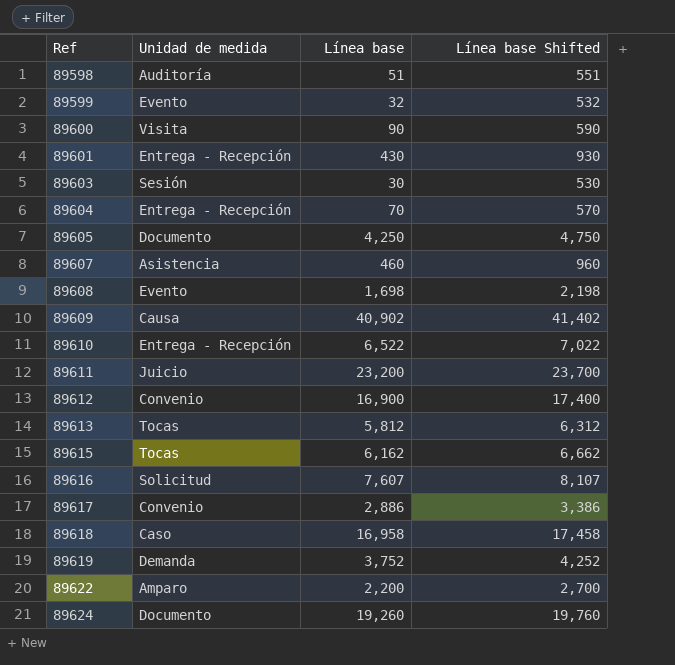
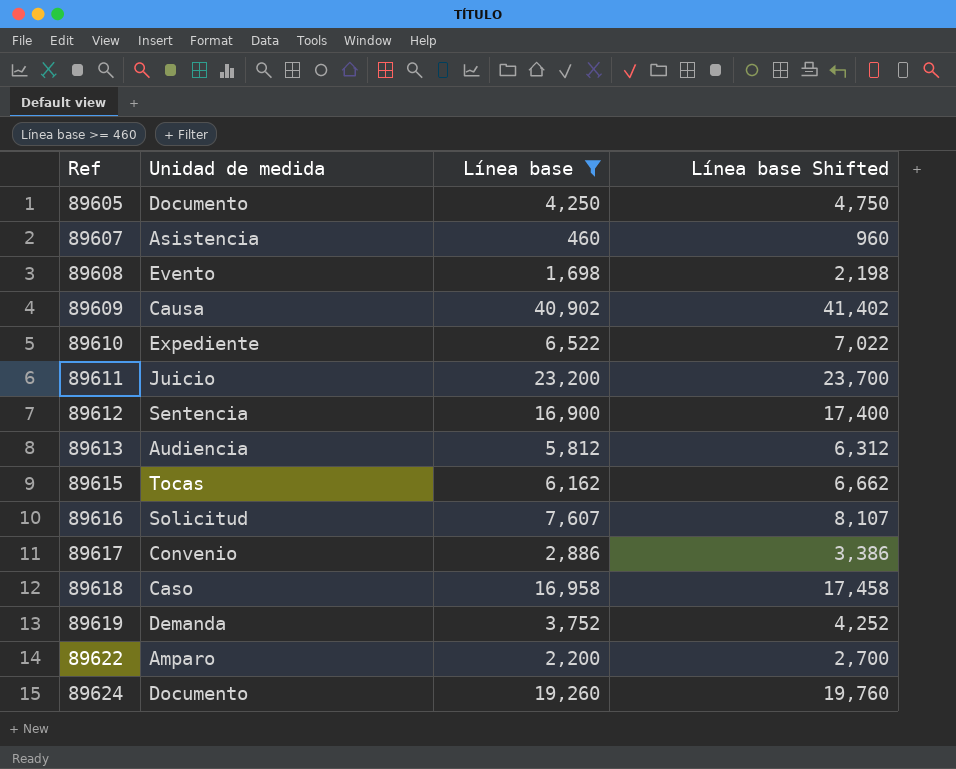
filter: none -> Línea base >= 460
89610 | Unidad de medida: Entrega - Recepción -> Expediente
89612 | Unidad de medida: Convenio -> Sentencia
89613 | Unidad de medida: Tocas -> Audiencia

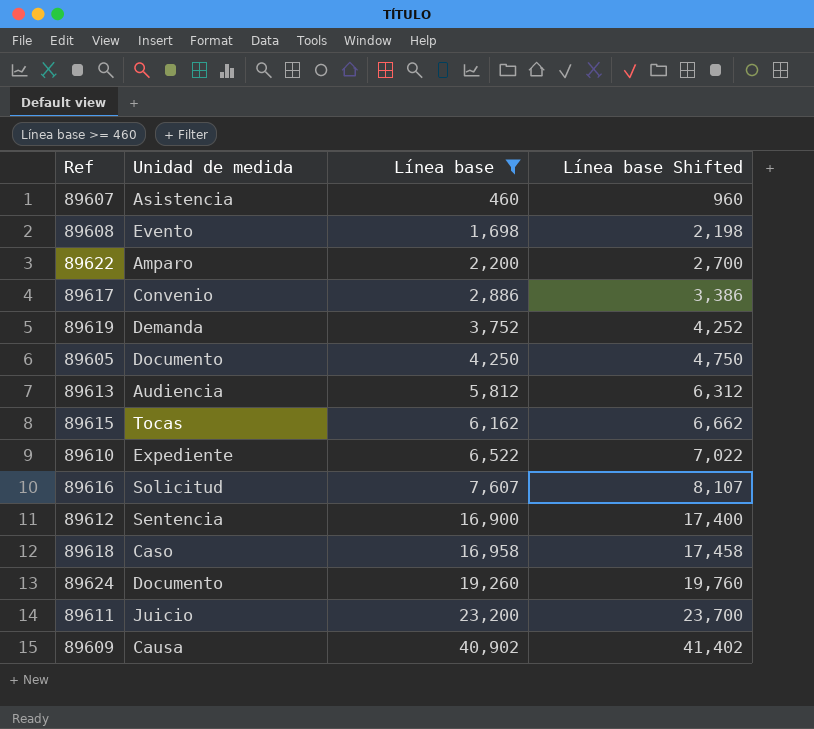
row order: Ref ascending -> Línea base ascending

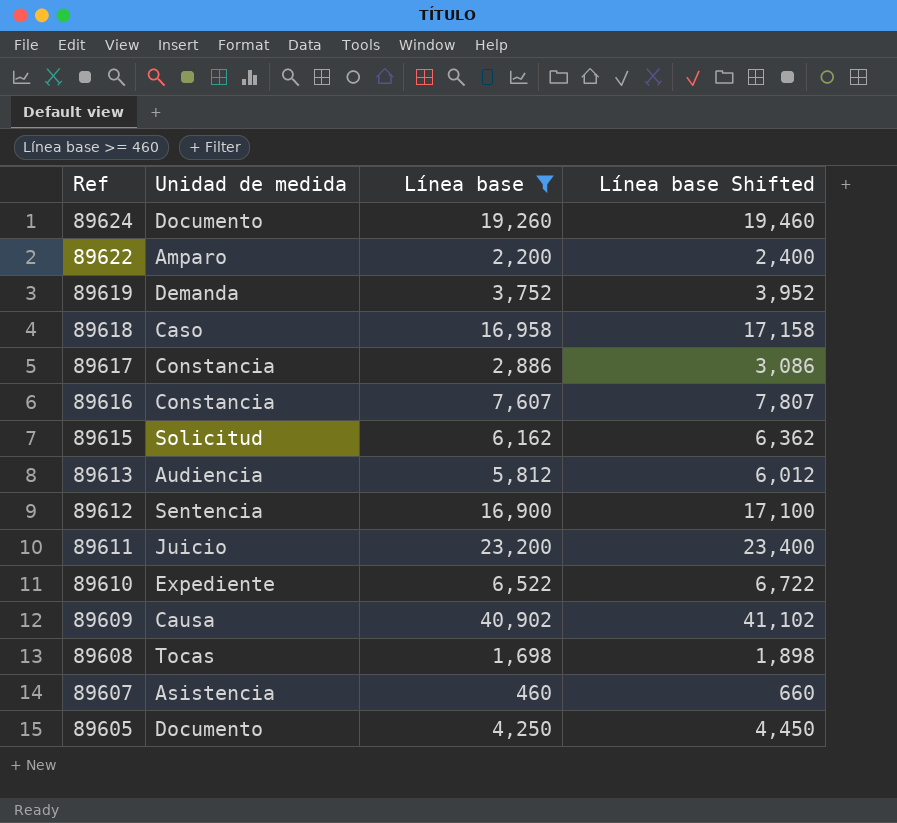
row order: Línea base ascending -> Ref descending
column Línea base Shifted | formula: [Línea base] + 500 -> [Línea base] + 200
89617 | Unidad de medida: Convenio -> Constancia
89616 | Unidad de medida: Solicitud -> Constancia
89615 | Unidad de medida: Tocas -> Solicitud
89608 | Unidad de medida: Evento -> Tocas

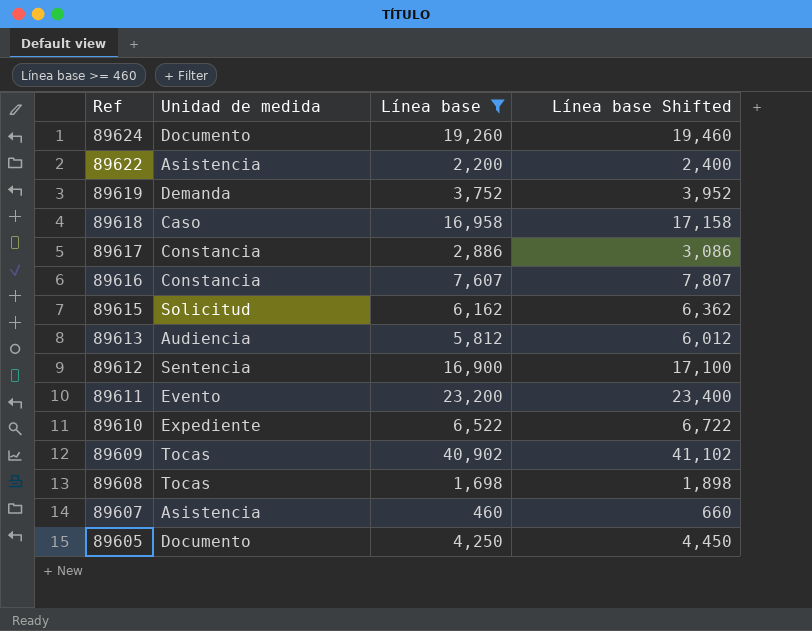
89622 | Unidad de medida: Amparo -> Asistencia
89611 | Unidad de medida: Juicio -> Evento
89609 | Unidad de medida: Causa -> Tocas

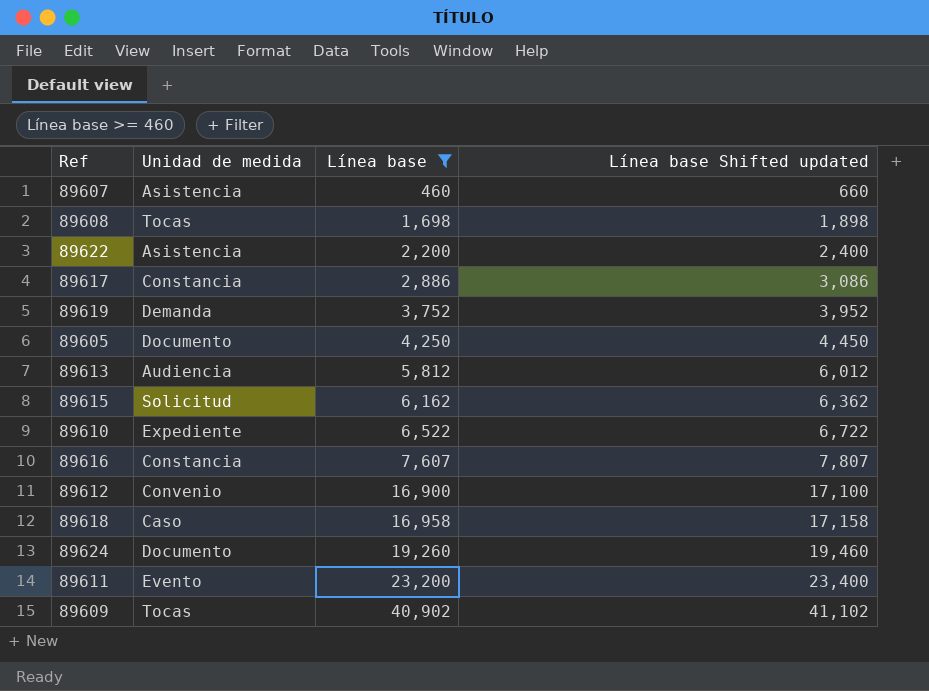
row order: Ref descending -> Línea base ascending
column name: Línea base Shifted -> Línea base Shifted updated
89612 | Unidad de medida: Sentencia -> Convenio

